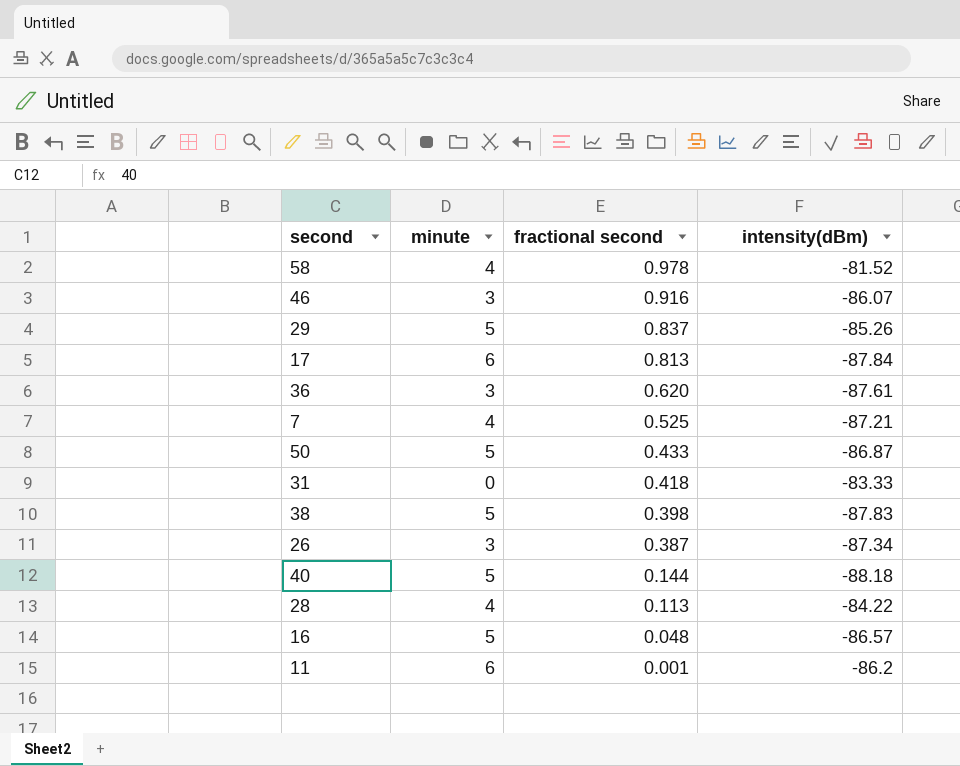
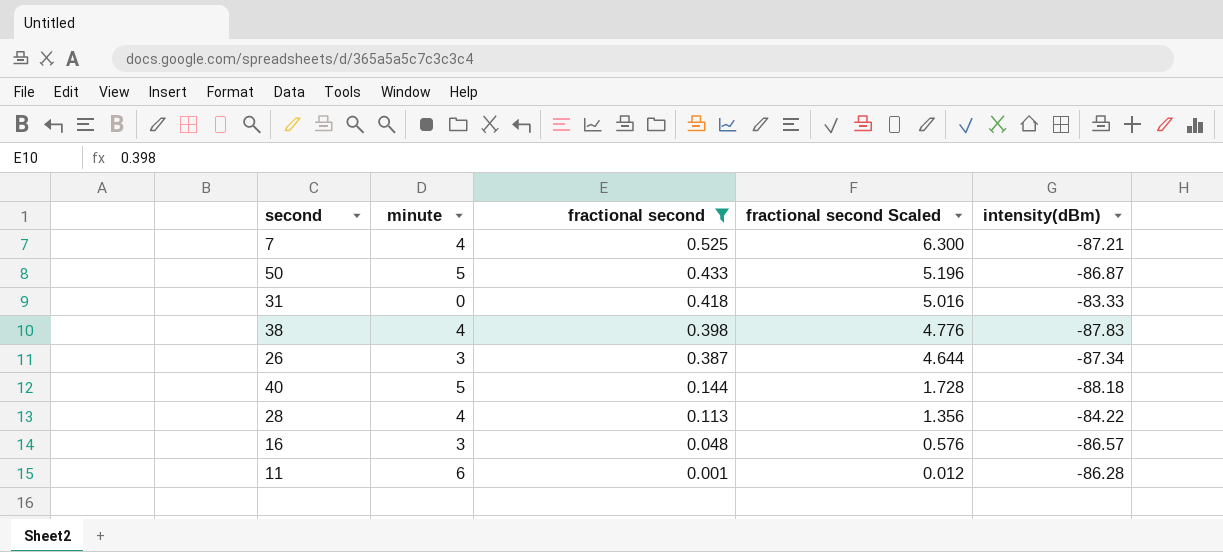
filter: none -> fractional second <= 0.525
column fractional second Scaled | formula: none -> [fractional second] * 12
38 | minute: 5 -> 4
16 | minute: 5 -> 3
11 | intensity(dBm): -86.2 -> -86.28

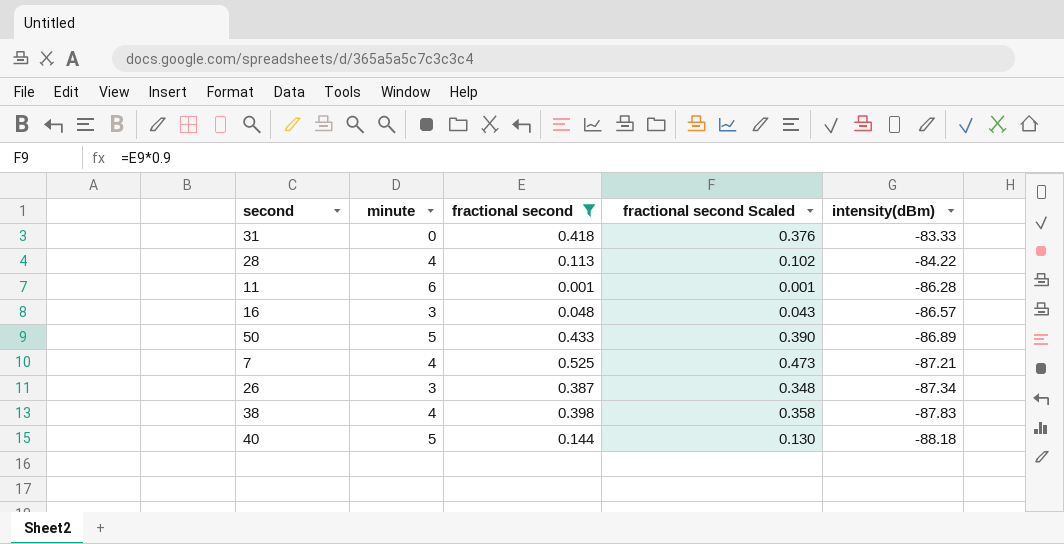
row order: fractional second descending -> intensity(dBm) descending
column fractional second Scaled | formula: [fractional second] * 12 -> [fractional second] * 0.9
50 | intensity(dBm): -86.87 -> -86.89

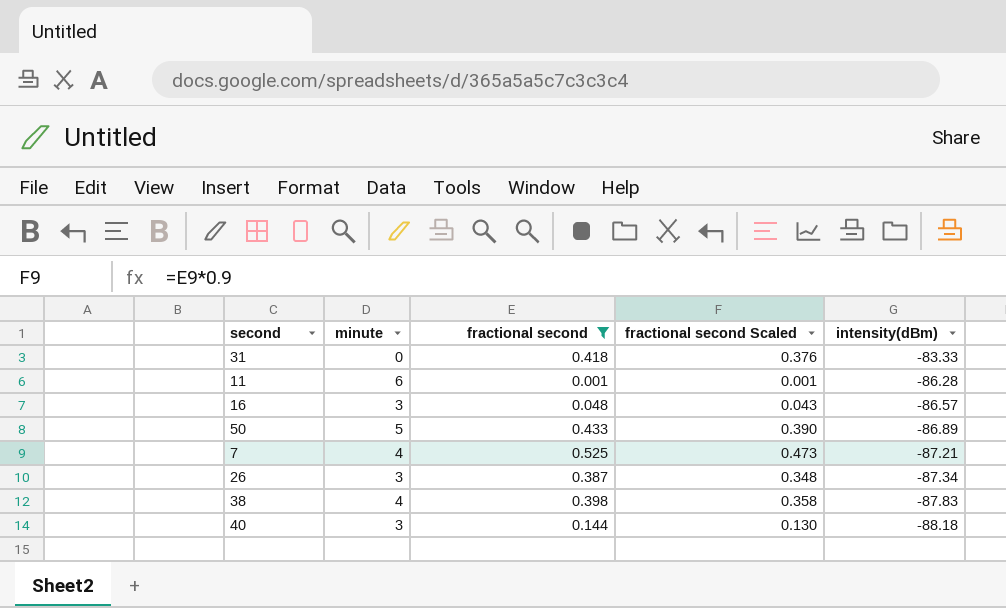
row 28: 4 | 0.113 | 0.102 | -84.22 -> none
40 | minute: 5 -> 3

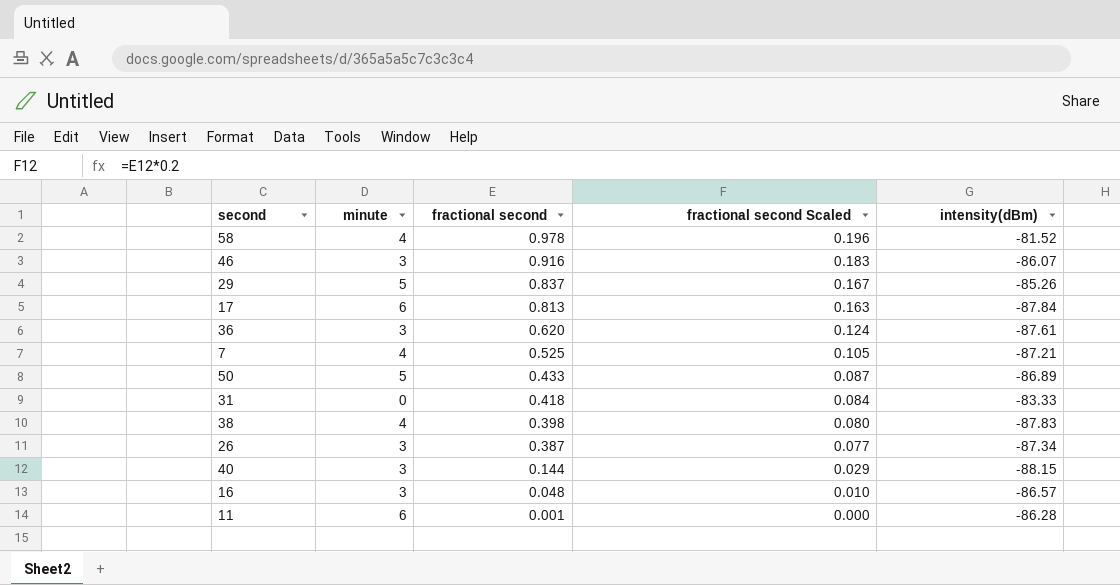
filter: fractional second <= 0.525 -> none
row order: intensity(dBm) descending -> fractional second descending
column fractional second Scaled | formula: [fractional second] * 0.9 -> [fractional second] * 0.2
40 | intensity(dBm): -88.18 -> -88.15

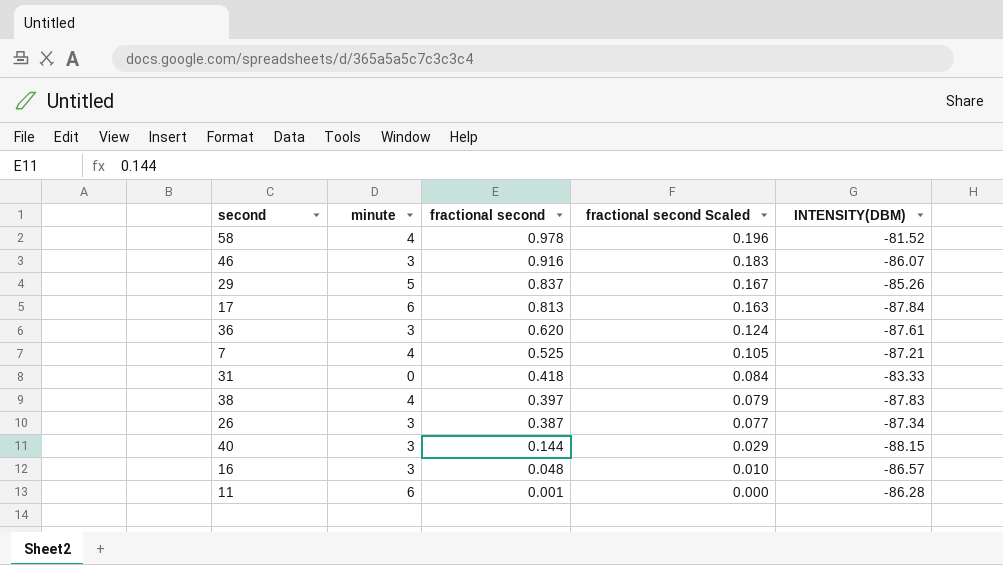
column name: intensity(dBm) -> INTENSITY(DBM)
row 50: 5 | 0.433 | 0.087 | -86.89 -> none
38 | fractional second: 0.398 -> 0.397
38 | fractional second Scaled: 0.080 -> 0.079

